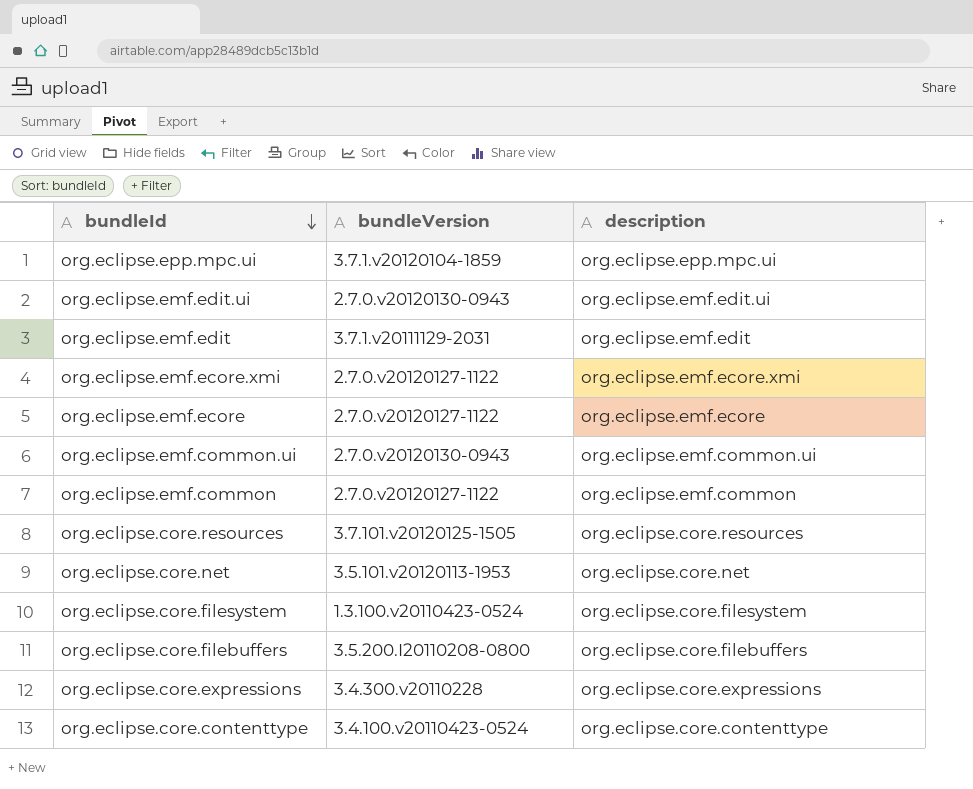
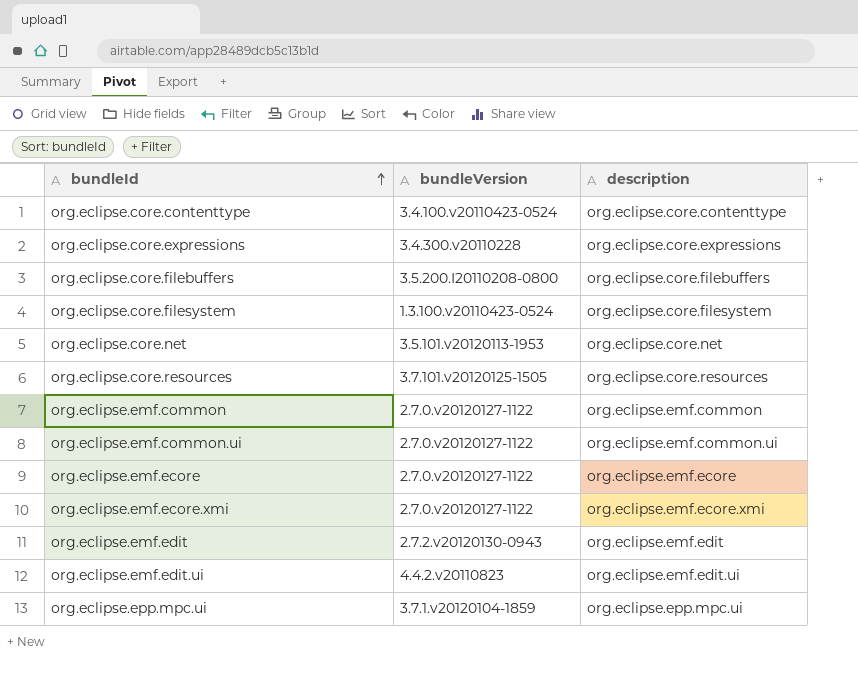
row order: bundleId descending -> bundleId ascending
org.eclipse.emf.common.ui | bundleVersion: 2.7.0.v20120130-0943 -> 2.7.0.v20120127-1122
org.eclipse.emf.edit | bundleVersion: 3.7.1.v20111129-2031 -> 2.7.2.v20120130-0943
org.eclipse.emf.edit.ui | bundleVersion: 2.7.0.v20120130-0943 -> 4.4.2.v20110823

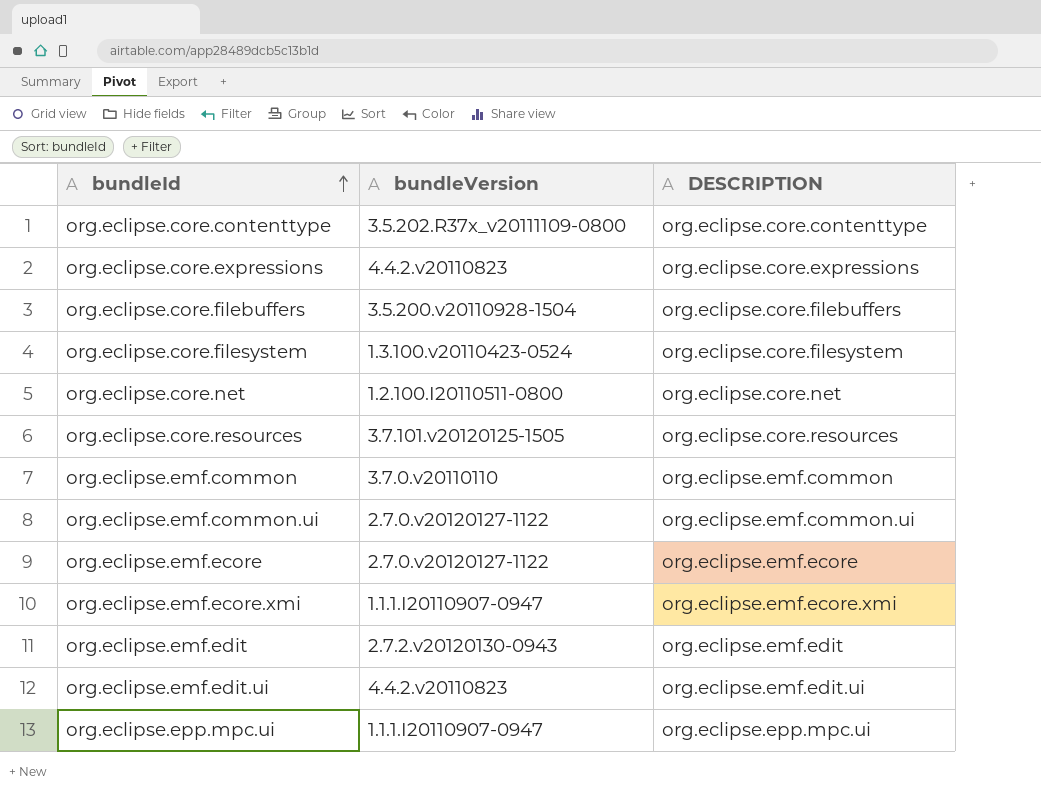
column name: description -> DESCRIPTION
org.eclipse.core.contenttype | bundleVersion: 3.4.100.v20110423-0524 -> 3.5.202.R37x_v20111109-0800
org.eclipse.core.expressions | bundleVersion: 3.4.300.v20110228 -> 4.4.2.v20110823
org.eclipse.core.filebuffers | bundleVersion: 3.5.200.I20110208-0800 -> 3.5.200.v20110928-1504
org.eclipse.core.net | bundleVersion: 3.5.101.v20120113-1953 -> 1.2.100.I20110511-0800
org.eclipse.emf.common | bundleVersion: 2.7.0.v20120127-1122 -> 3.7.0.v20110110
org.eclipse.emf.ecore.xmi | bundleVersion: 2.7.0.v20120127-1122 -> 1.1.1.I20110907-0947
org.eclipse.epp.mpc.ui | bundleVersion: 3.7.1.v20120104-1859 -> 1.1.1.I20110907-0947

